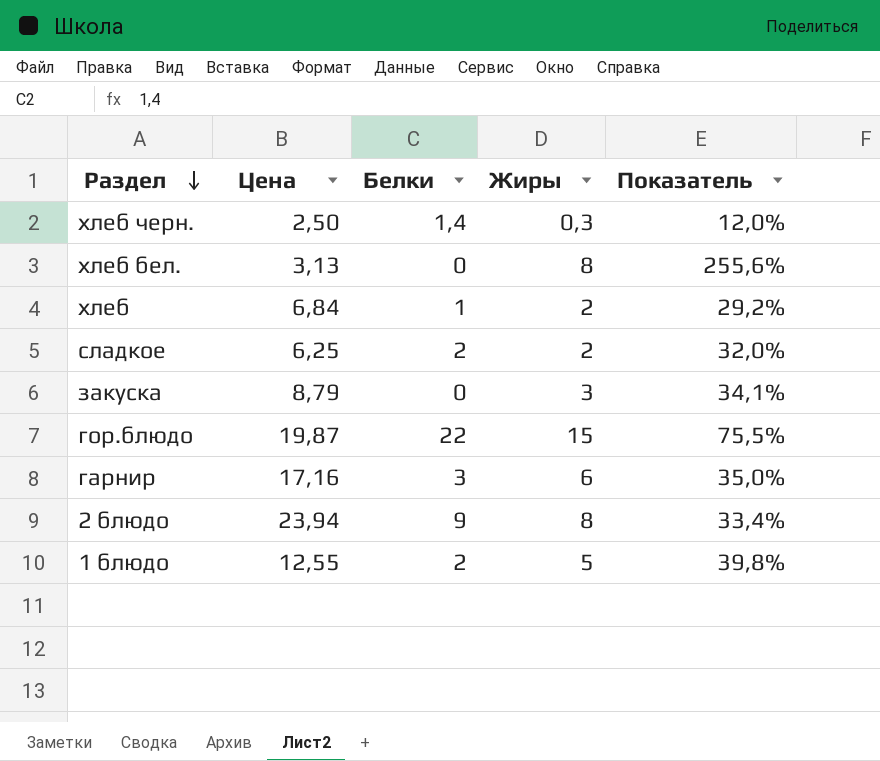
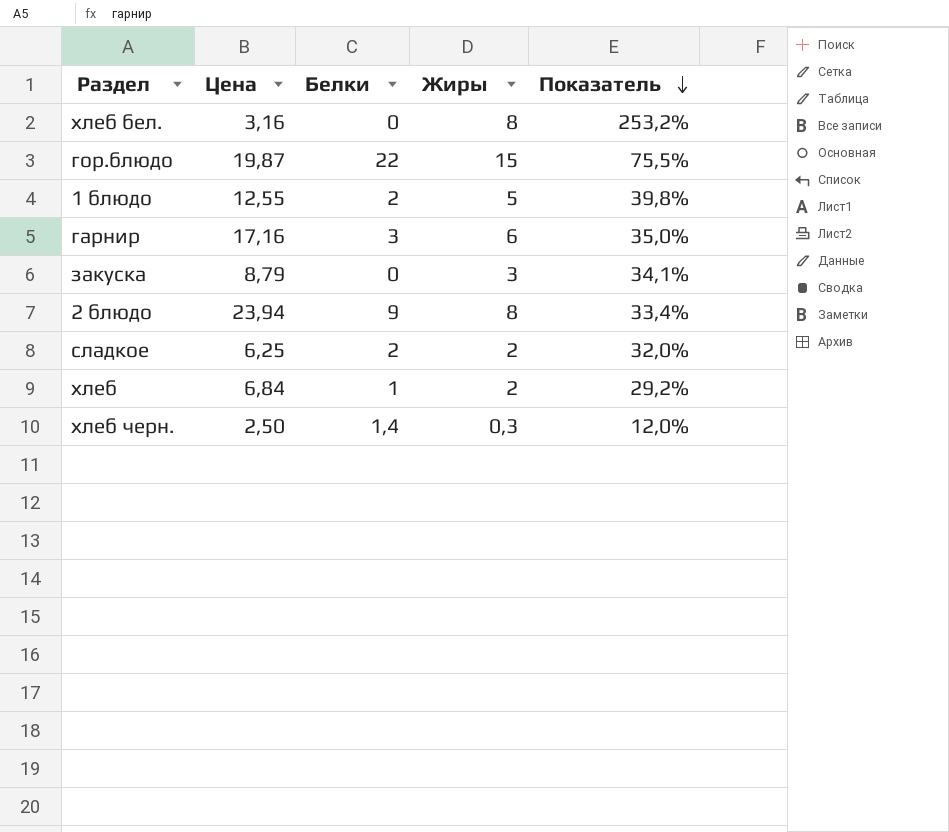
row order: Раздел descending -> Показатель descending
хлеб бел. | Цена: 3,13 -> 3,16
хлеб бел. | Показатель: 255,6% -> 253,2%

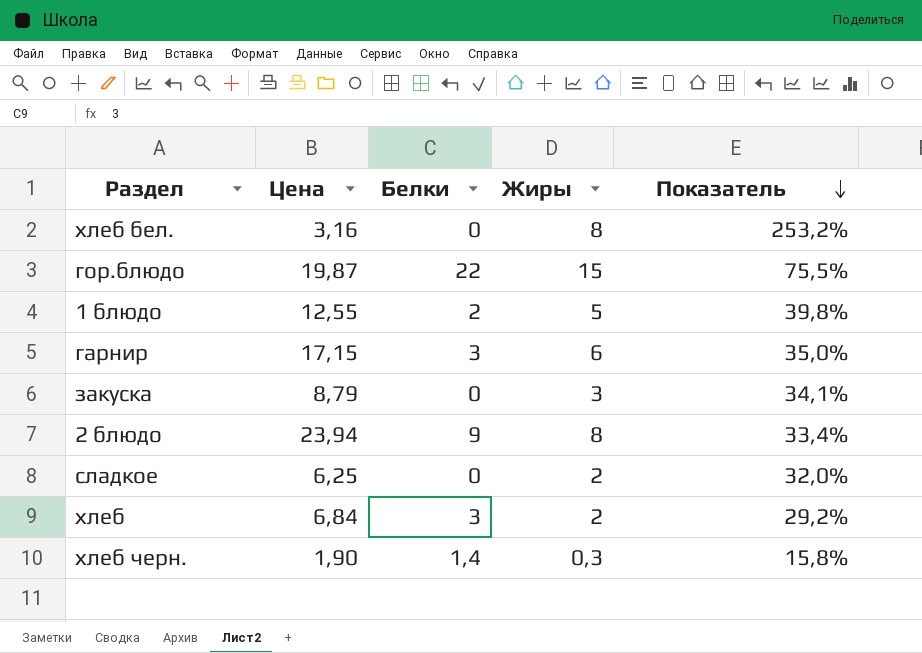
гарнир | Цена: 17,16 -> 17,15
сладкое | Белки: 2 -> 0
хлеб | Белки: 1 -> 3
хлеб черн. | Цена: 2,50 -> 1,90
хлеб черн. | Показатель: 12,0% -> 15,8%

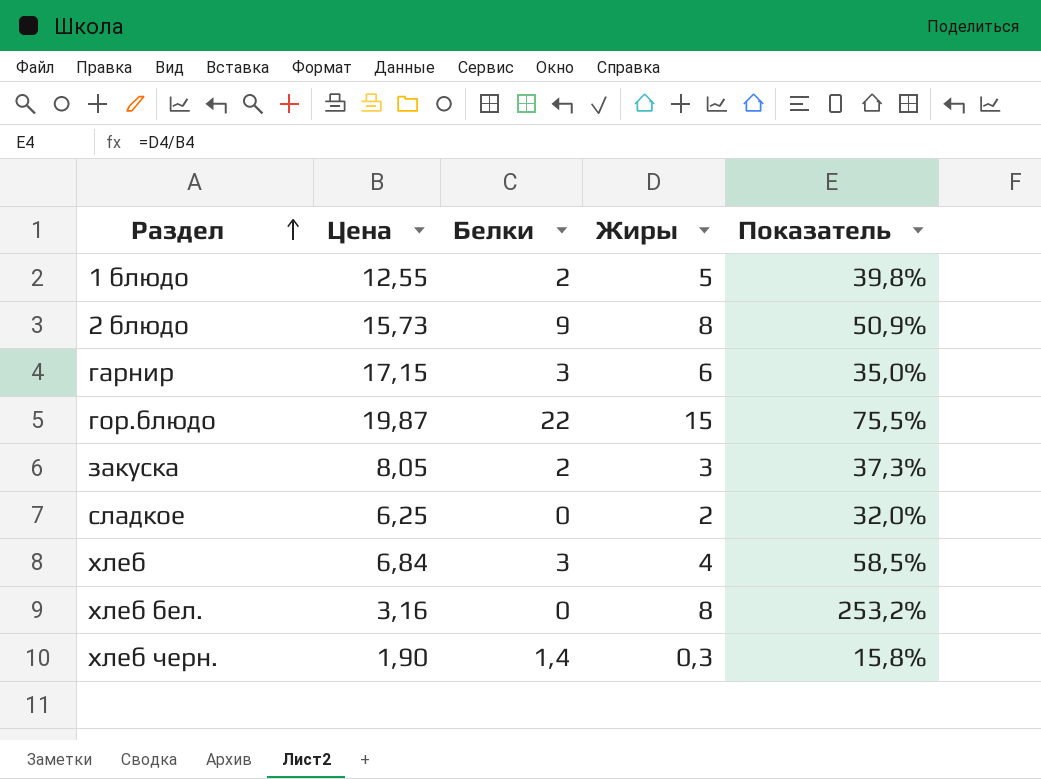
row order: Показатель descending -> Раздел ascending
2 блюдо | Цена: 23,94 -> 15,73
2 блюдо | Показатель: 33,4% -> 50,9%
закуска | Цена: 8,79 -> 8,05
закуска | Белки: 0 -> 2
закуска | Показатель: 34,1% -> 37,3%
хлеб | Жиры: 2 -> 4
хлеб | Показатель: 29,2% -> 58,5%

